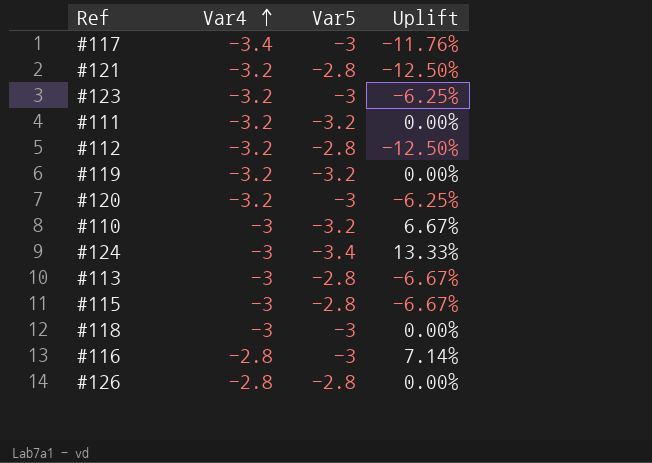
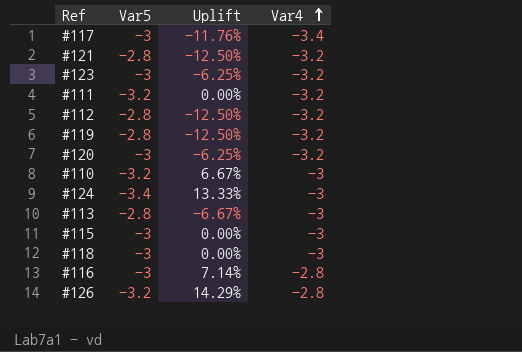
column Var4 | position: 2 -> 4
#119 | Var5: -3.2 -> -2.8
#119 | Uplift: 0.00% -> -12.50%
#115 | Var5: -2.8 -> -3
#115 | Uplift: -6.67% -> 0.00%
#126 | Var5: -2.8 -> -3.2
#126 | Uplift: 0.00% -> 14.29%

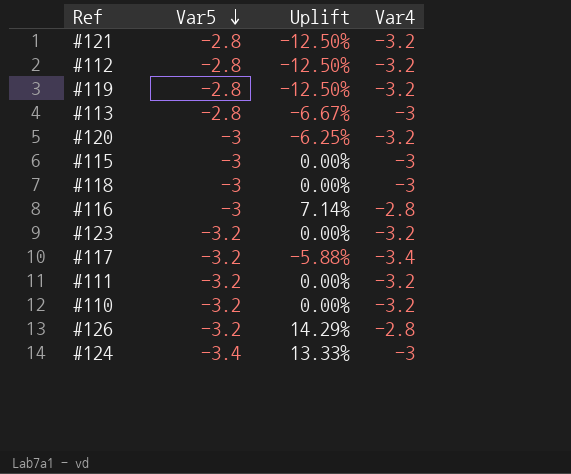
row order: Var4 ascending -> Var5 descending
#123 | Var5: -3 -> -3.2
#123 | Uplift: -6.25% -> 0.00%
#117 | Var5: -3 -> -3.2
#117 | Uplift: -11.76% -> -5.88%
#110 | Uplift: 6.67% -> 0.00%
#110 | Var4: -3 -> -3.2

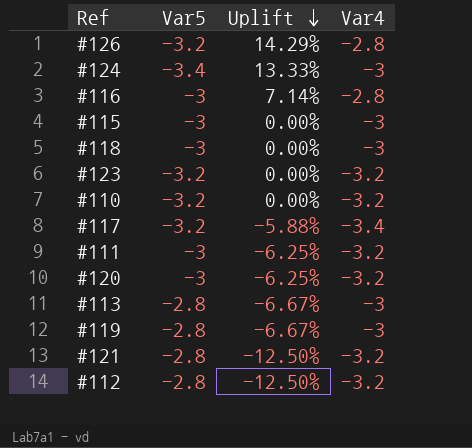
row order: Var5 descending -> Uplift descending
#111 | Var5: -3.2 -> -3
#111 | Uplift: 0.00% -> -6.25%
#119 | Uplift: -12.50% -> -6.67%
#119 | Var4: -3.2 -> -3

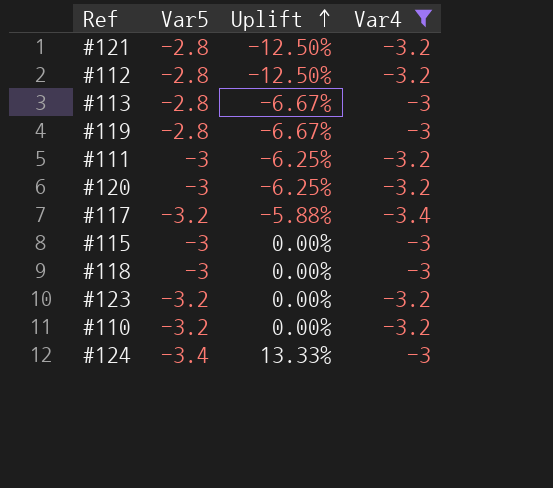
filter: none -> Var4 != -2.8
row order: Uplift descending -> Uplift ascending

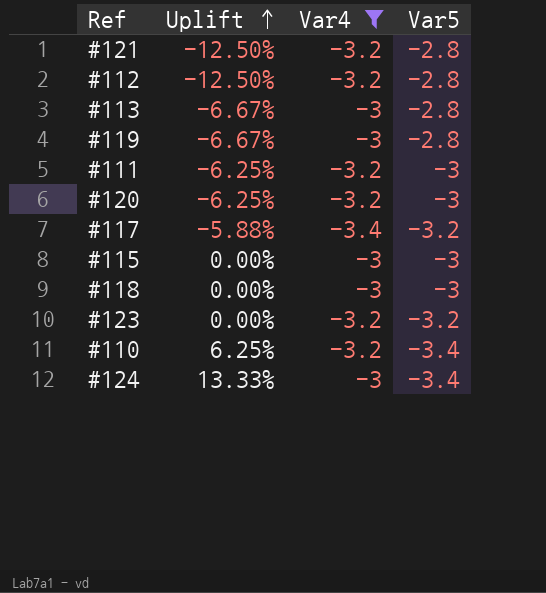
column Var5 | position: 2 -> 4
#110 | Uplift: 0.00% -> 6.25%
#110 | Var5: -3.2 -> -3.4

